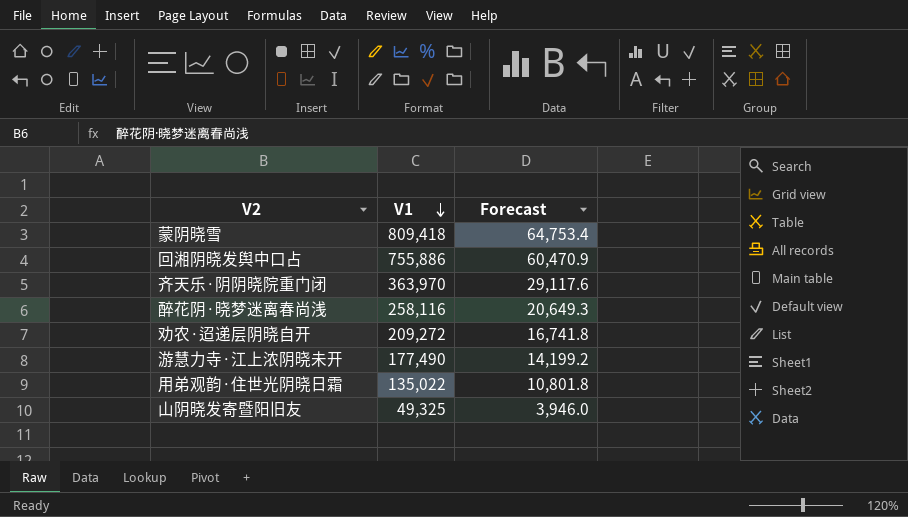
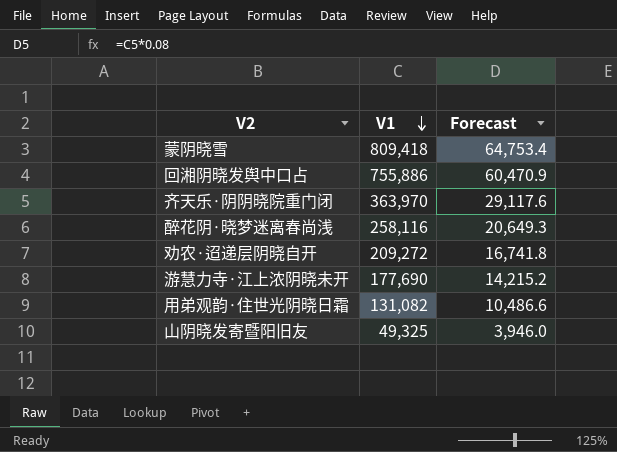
游慧力寺·江上浓阴晓未开 | V1: 177,490 -> 177,690
游慧力寺·江上浓阴晓未开 | Forecast: 14,199.2 -> 14,215.2
用弟观韵·住世光阴晓日霜 | V1: 135,022 -> 131,082
用弟观韵·住世光阴晓日霜 | Forecast: 10,801.8 -> 10,486.6

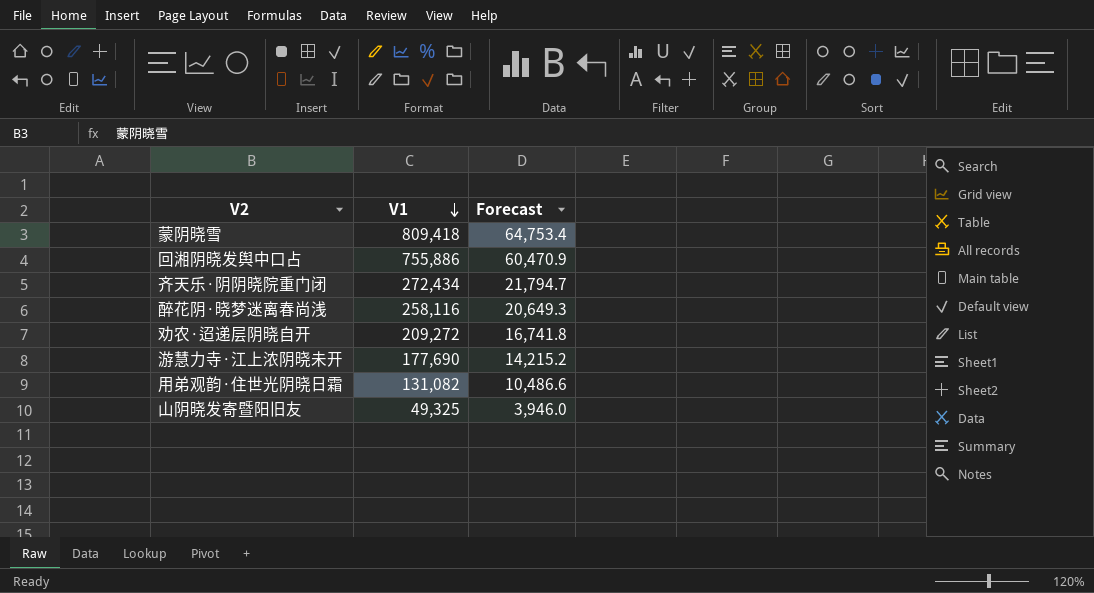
齐天乐·阴阴晓院重门闭 | V1: 363,970 -> 272,434
齐天乐·阴阴晓院重门闭 | Forecast: 29,117.6 -> 21,794.7

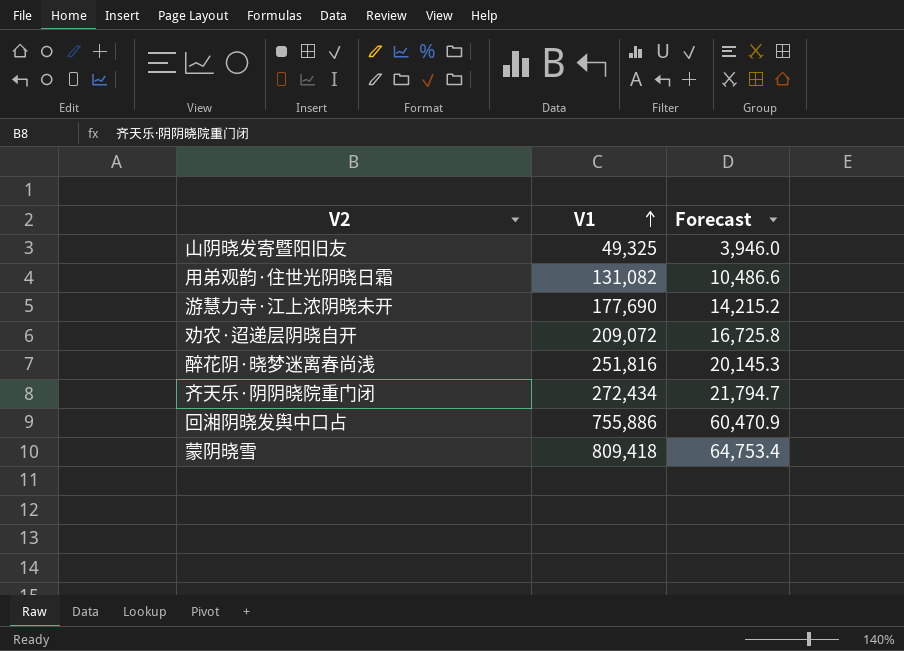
row order: V1 descending -> V1 ascending
劝农·迢递层阴晓自开 | V1: 209,272 -> 209,072
劝农·迢递层阴晓自开 | Forecast: 16,741.8 -> 16,725.8
醉花阴·晓梦迷离春尚浅 | V1: 258,116 -> 251,816
醉花阴·晓梦迷离春尚浅 | Forecast: 20,649.3 -> 20,145.3

